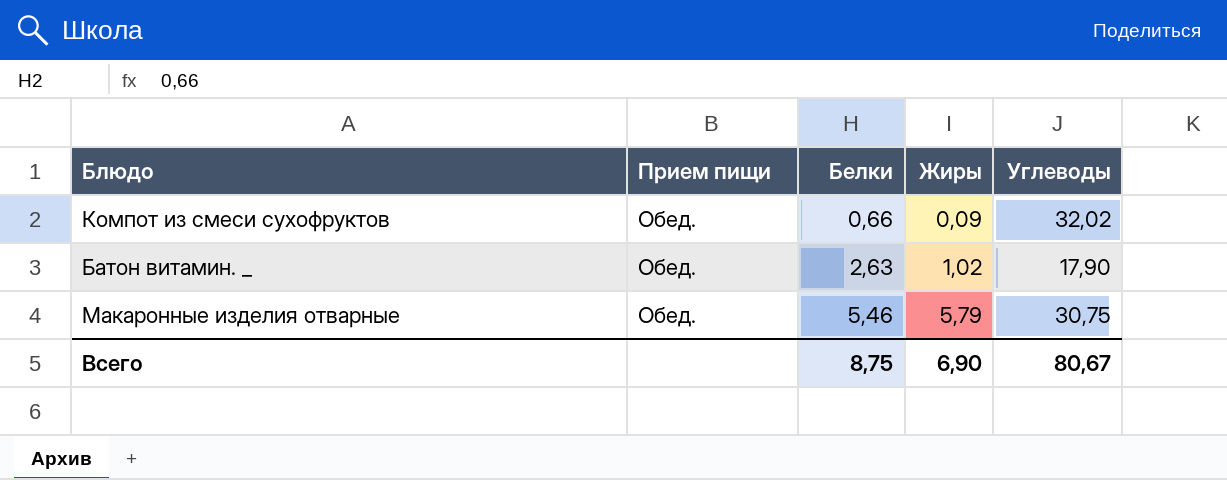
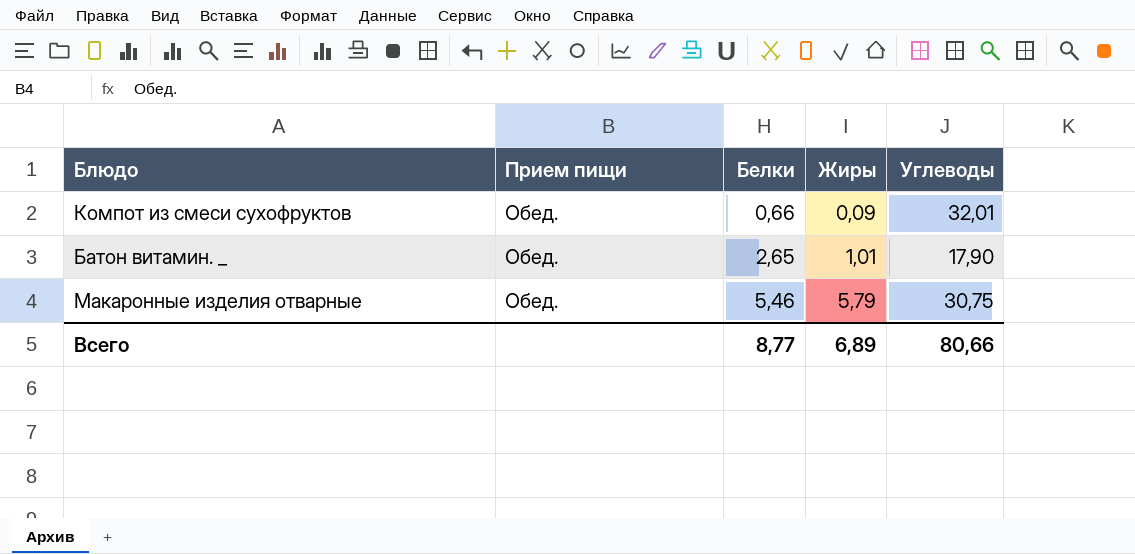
Компот из смеси сухофруктов | Углеводы: 32,02 -> 32,01
Батон витамин. _ | Белки: 2,63 -> 2,65
Батон витамин. _ | Жиры: 1,02 -> 1,01
Всего | Белки: 8,75 -> 8,77
Всего | Жиры: 6,90 -> 6,89
Всего | Углеводы: 80,67 -> 80,66

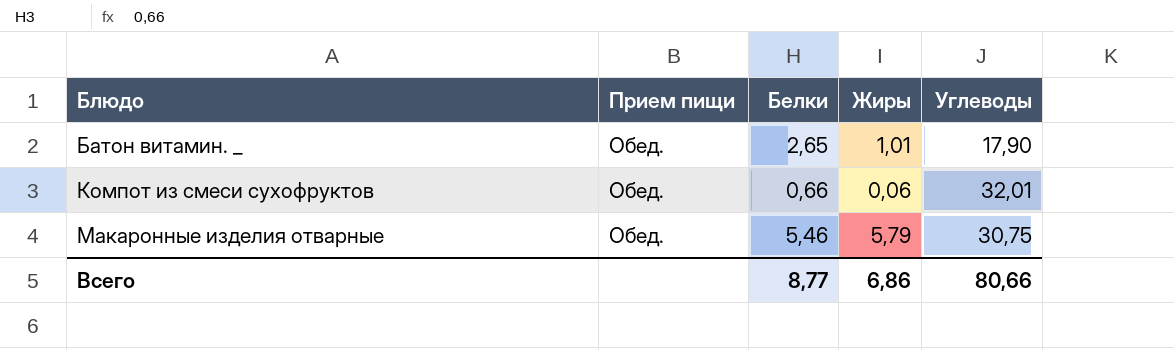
row order: Белки ascending -> Блюдо ascending
Компот из смеси сухофруктов | Жиры: 0,09 -> 0,06
Всего | Жиры: 6,89 -> 6,86

